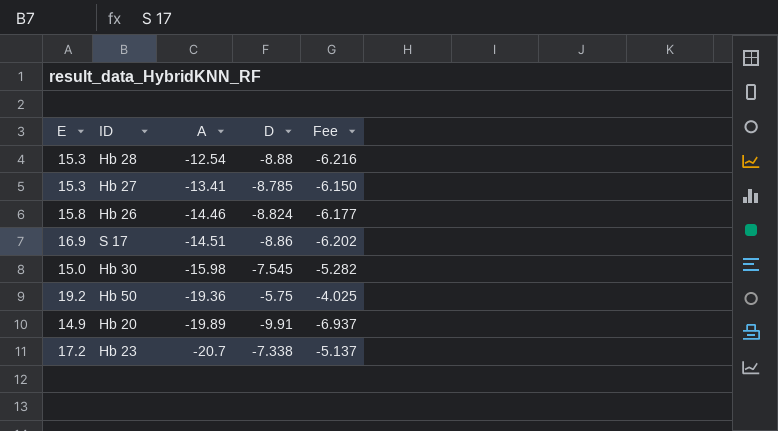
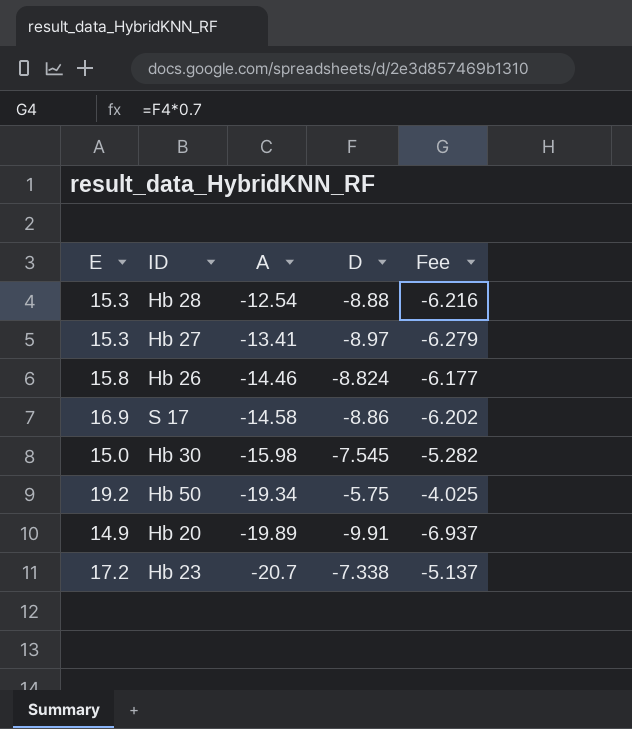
Hb 27 | D: -8.785 -> -8.97
Hb 27 | Fee: -6.150 -> -6.279
S 17 | A: -14.51 -> -14.58
Hb 50 | A: -19.36 -> -19.34

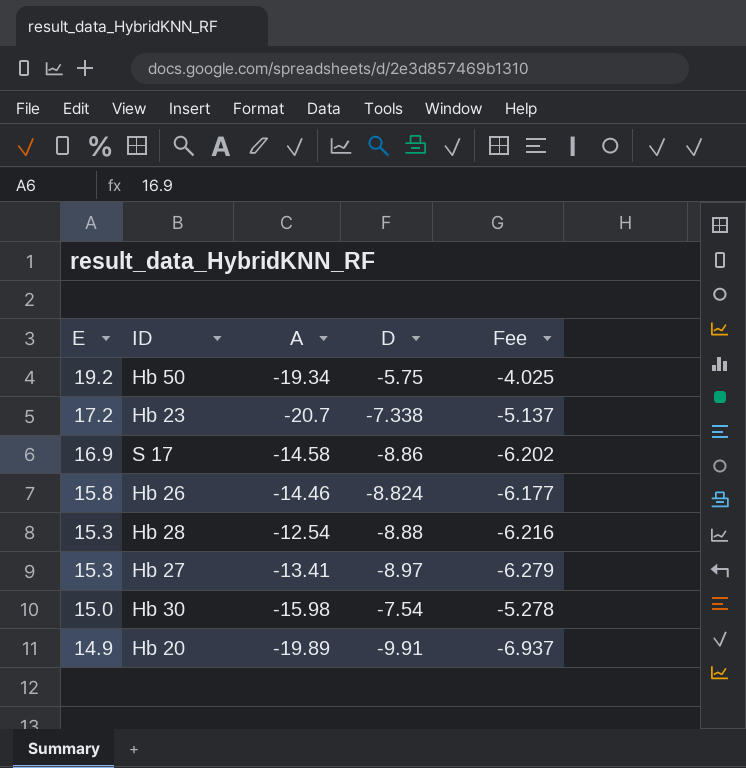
row order: A descending -> E descending
Hb 30 | D: -7.545 -> -7.54
Hb 30 | Fee: -5.282 -> -5.278

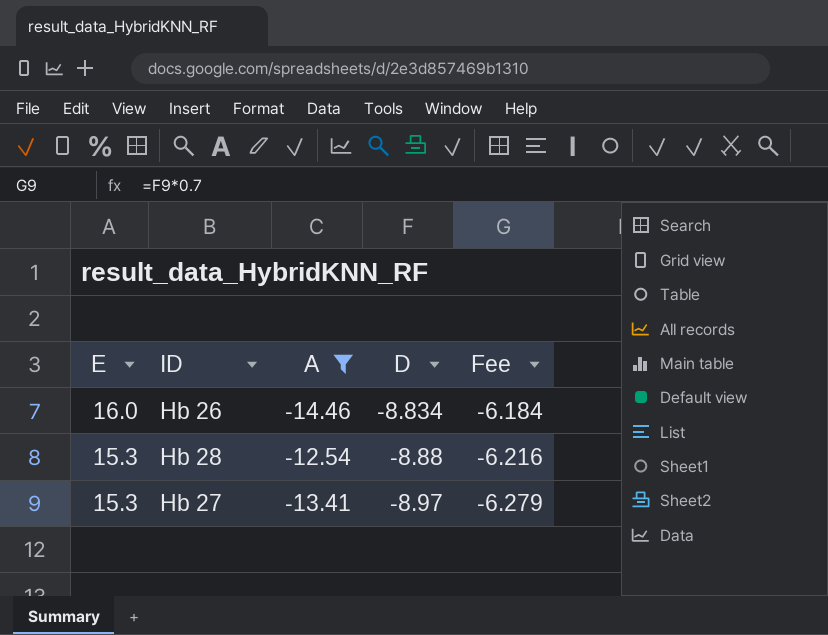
filter: none -> A >= -14.46
Hb 26 | E: 15.8 -> 16.0
Hb 26 | D: -8.824 -> -8.834
Hb 26 | Fee: -6.177 -> -6.184

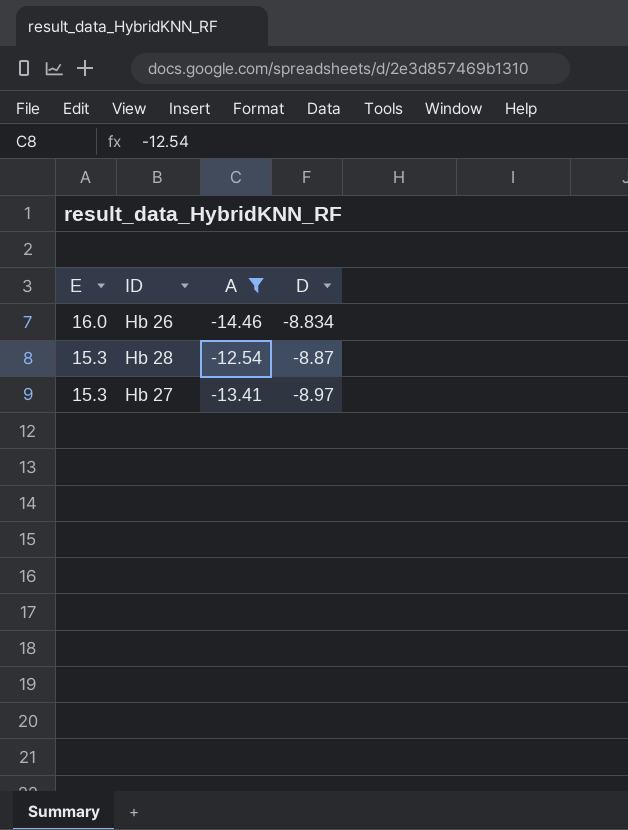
column Fee | formula: [D] * 0.7 -> none
Hb 28 | D: -8.88 -> -8.87

